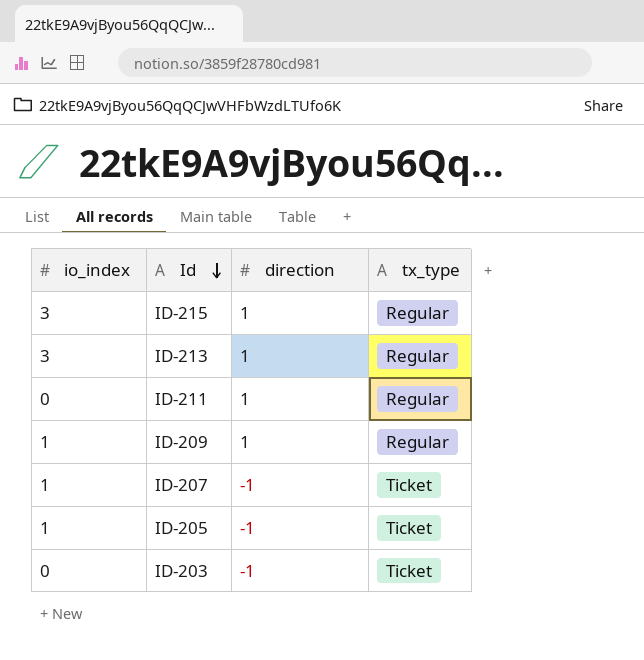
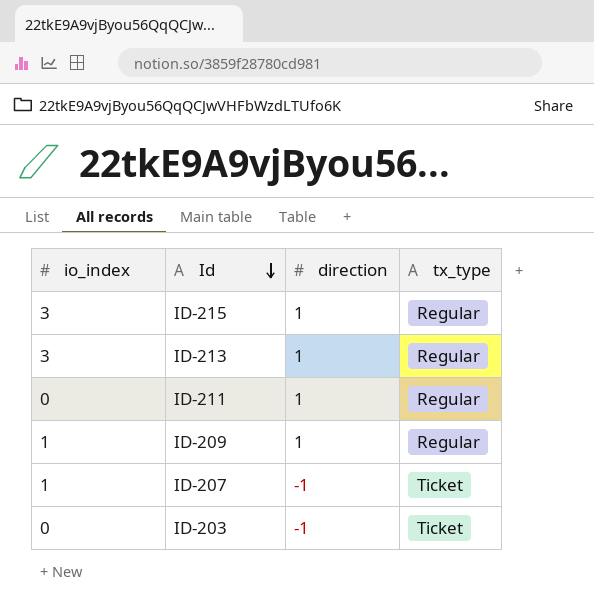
row ID-205: 1 | -1 | Ticket -> none

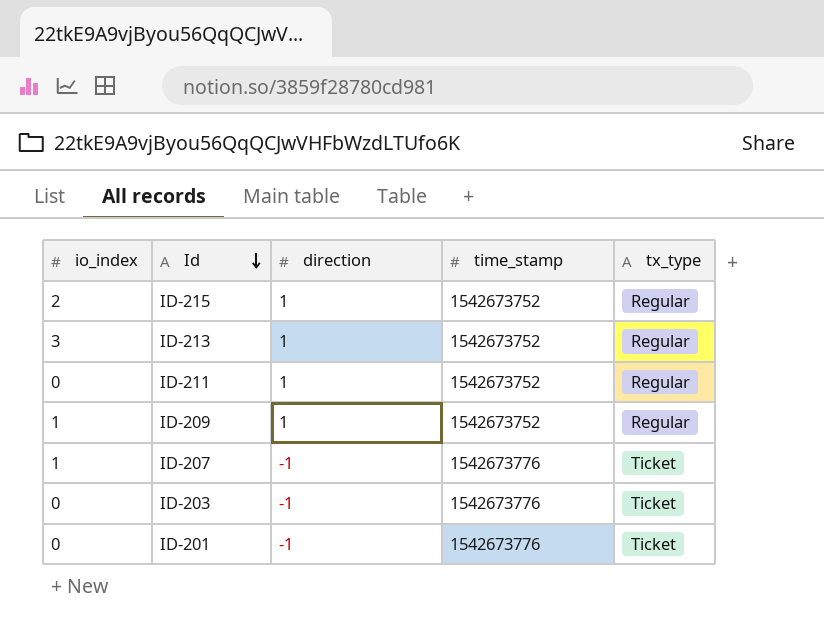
column time_stamp | position: none -> 4
ID-215 | io_index: 3 -> 2
row ID-201: none -> 0 | -1 | 1542673776 | Ticket

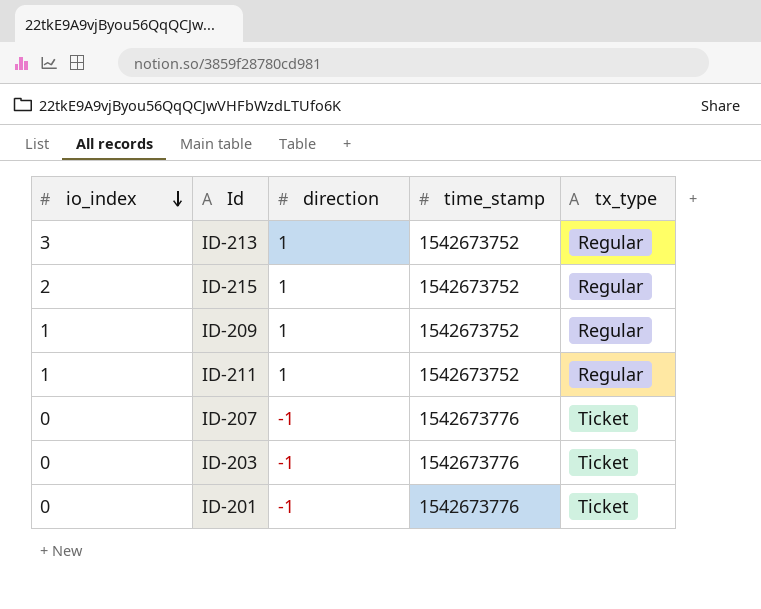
row order: Id descending -> io_index descending
ID-211 | io_index: 0 -> 1
ID-207 | io_index: 1 -> 0

